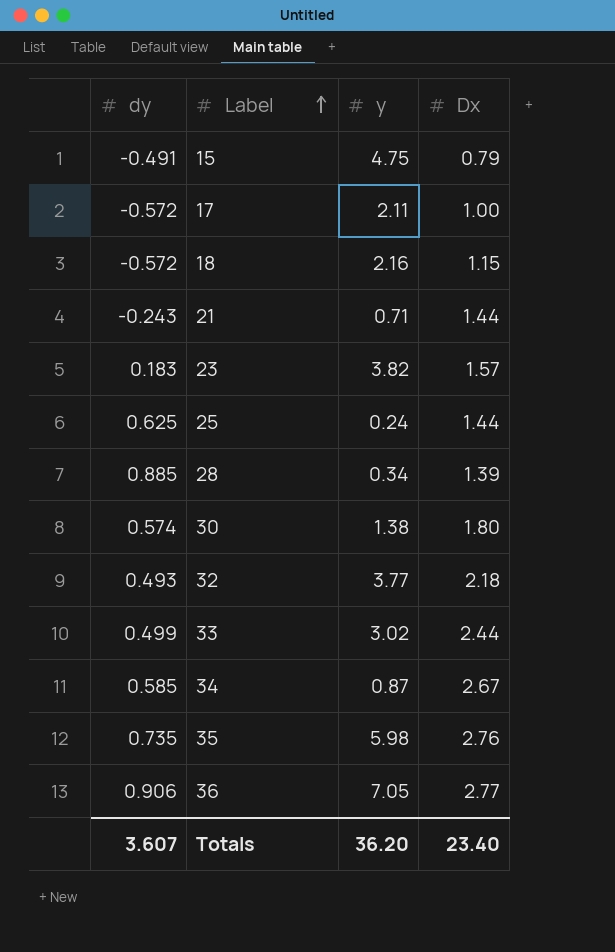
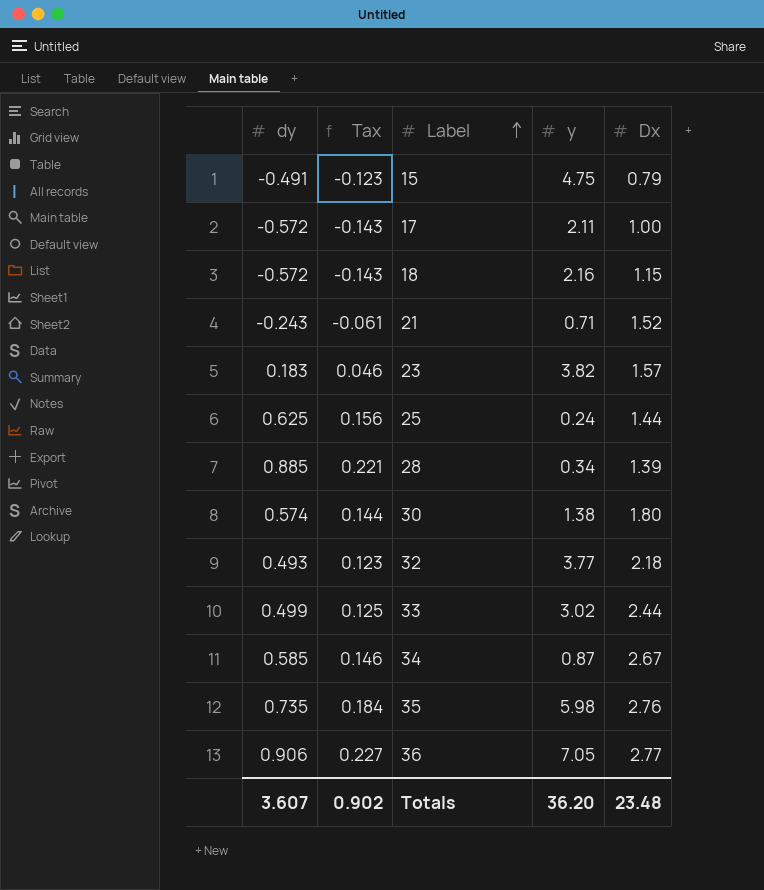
column Tax | formula: none -> [dy] * 0.25
21 | Dx: 1.44 -> 1.52
Totals | Dx: 23.40 -> 23.48

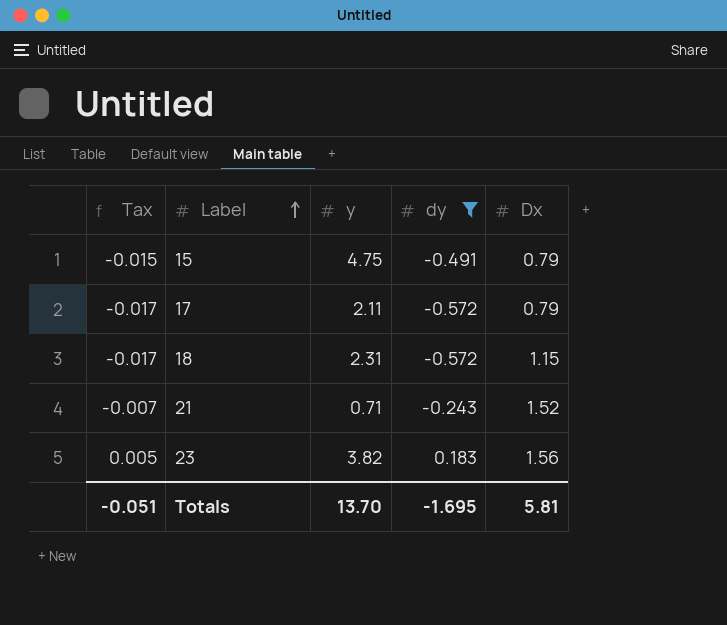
filter: none -> dy <= 0.183
column Tax | formula: [dy] * 0.25 -> [dy] * 0.03
column dy | position: 1 -> 4
17 | Dx: 1.00 -> 0.79
18 | y: 2.16 -> 2.31
23 | Dx: 1.57 -> 1.56
Totals | Tax: 0.902 -> -0.051
Totals | y: 36.20 -> 13.70
Totals | dy: 3.607 -> -1.695
Totals | Dx: 23.48 -> 5.81

